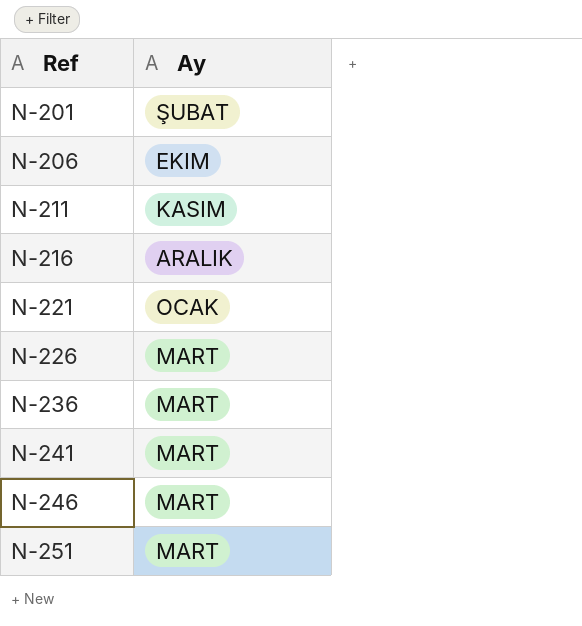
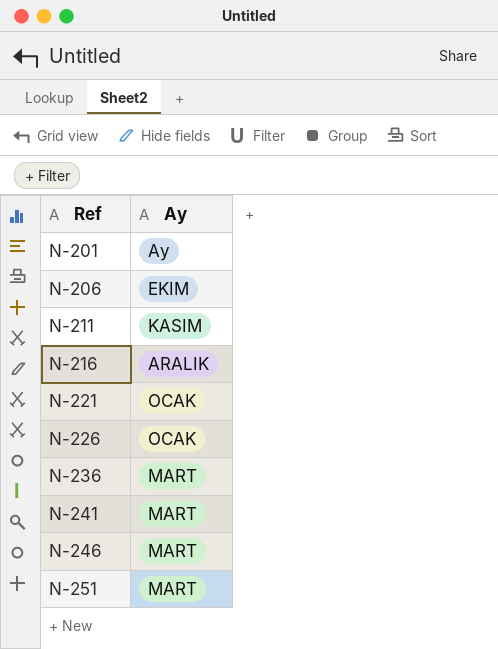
N-201 | Ay: ŞUBAT -> Ay
N-226 | Ay: MART -> OCAK

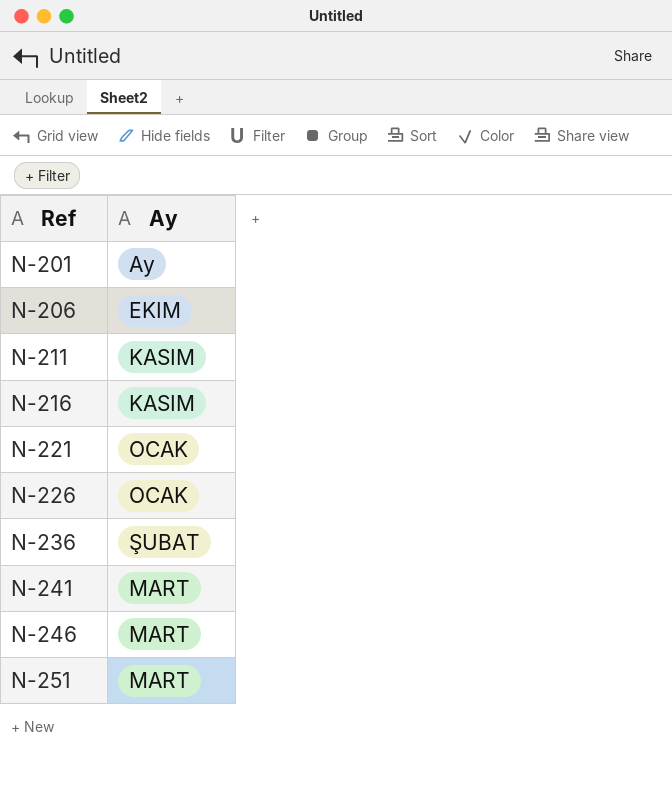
N-216 | Ay: ARALIK -> KASIM
N-236 | Ay: MART -> ŞUBAT

